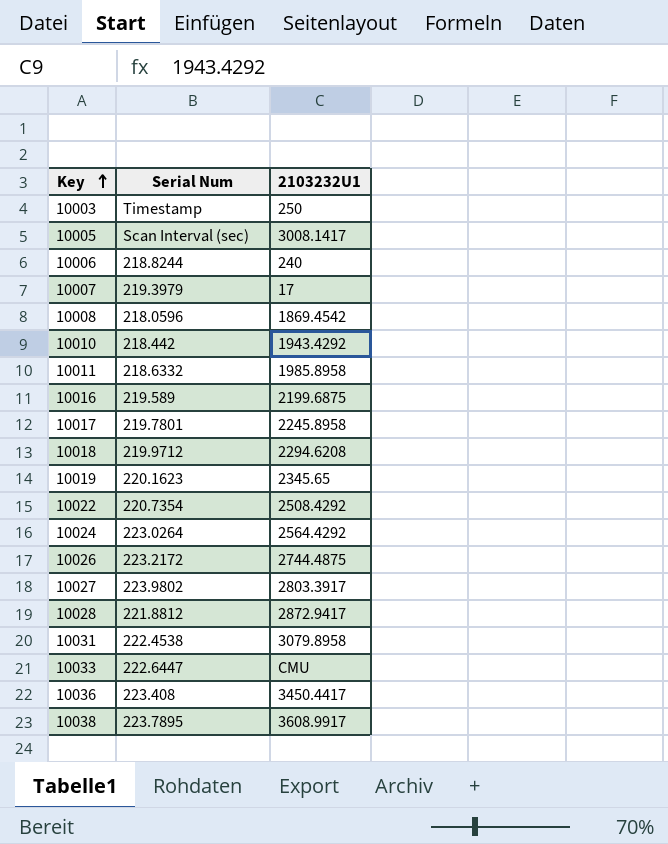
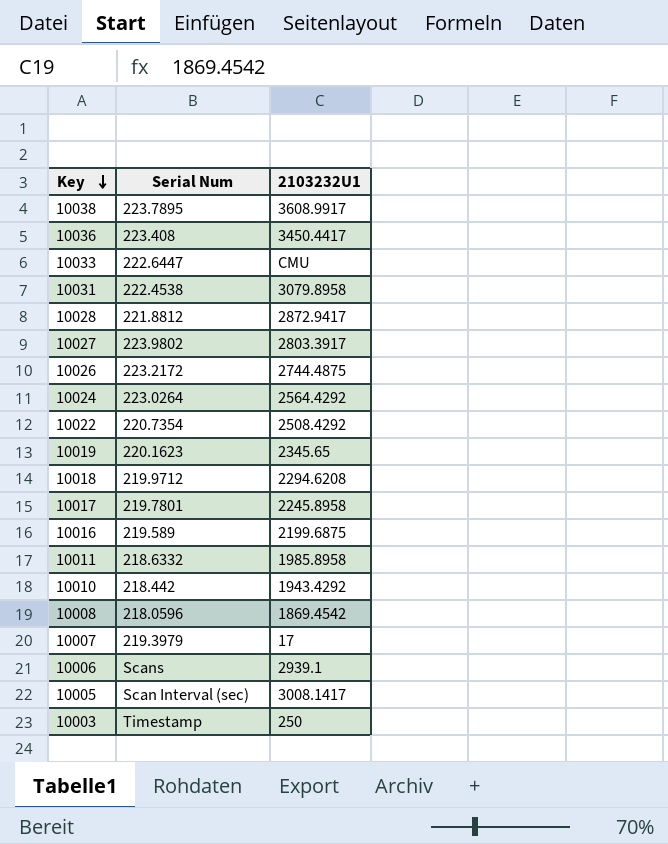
row order: Key ascending -> Key descending
10006 | Serial Num: 218.8244 -> Scans
10006 | 2103232U1: 240 -> 2939.1

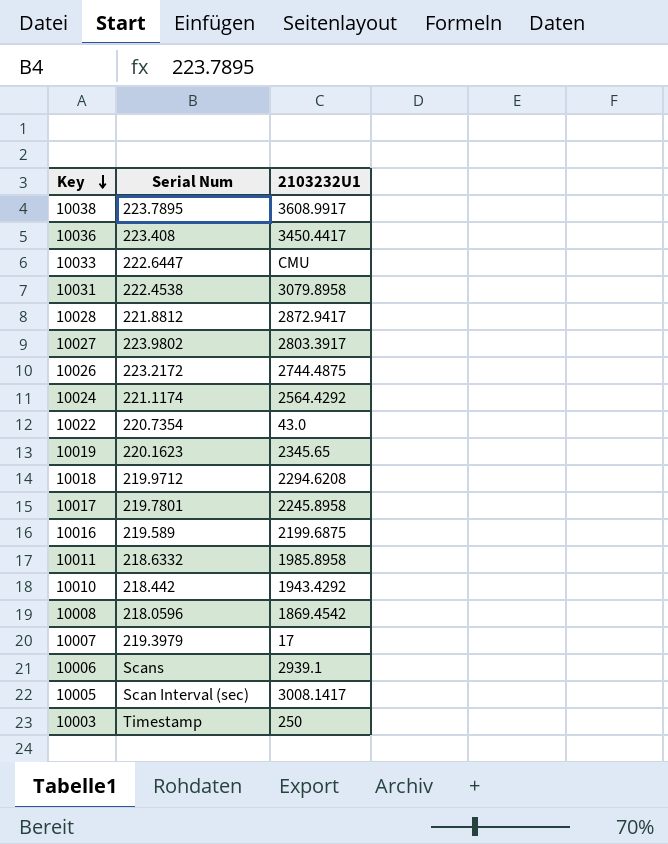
10024 | Serial Num: 223.0264 -> 221.1174
10022 | 2103232U1: 2508.4292 -> 43.0

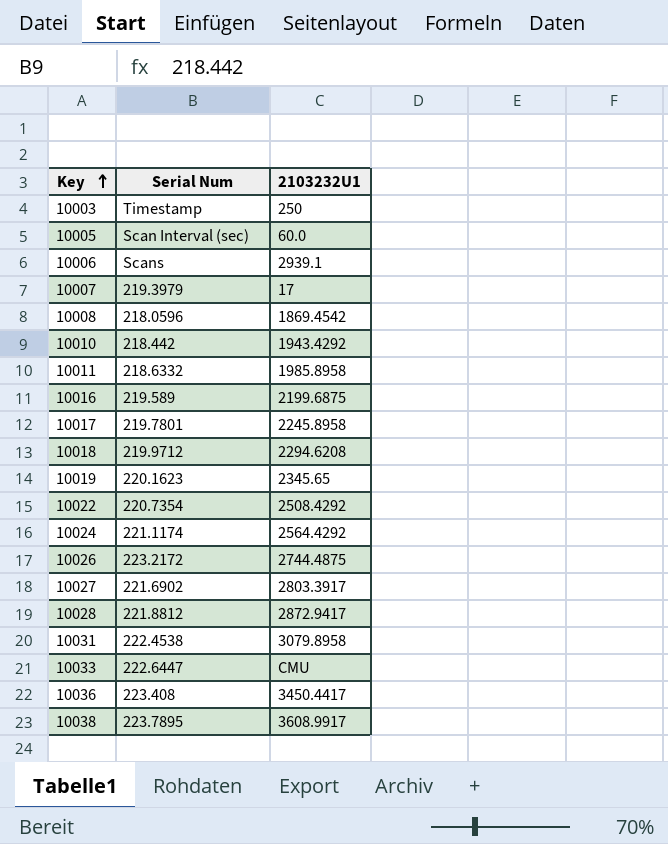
row order: Key descending -> Key ascending
10005 | 2103232U1: 3008.1417 -> 60.0
10022 | 2103232U1: 43.0 -> 2508.4292
10027 | Serial Num: 223.9802 -> 221.6902

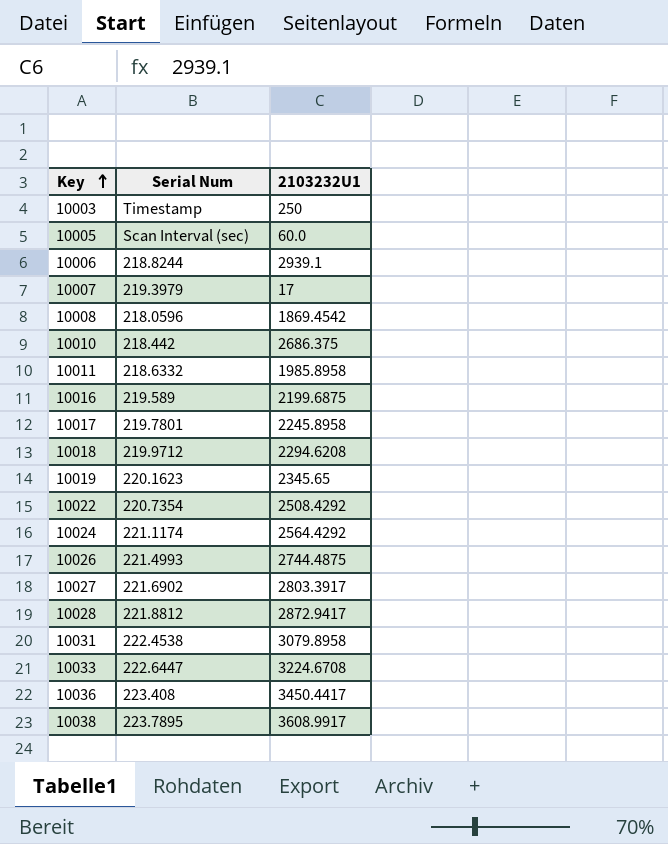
10006 | Serial Num: Scans -> 218.8244
10010 | 2103232U1: 1943.4292 -> 2686.375
10026 | Serial Num: 223.2172 -> 221.4993
10033 | 2103232U1: CMU -> 3224.6708

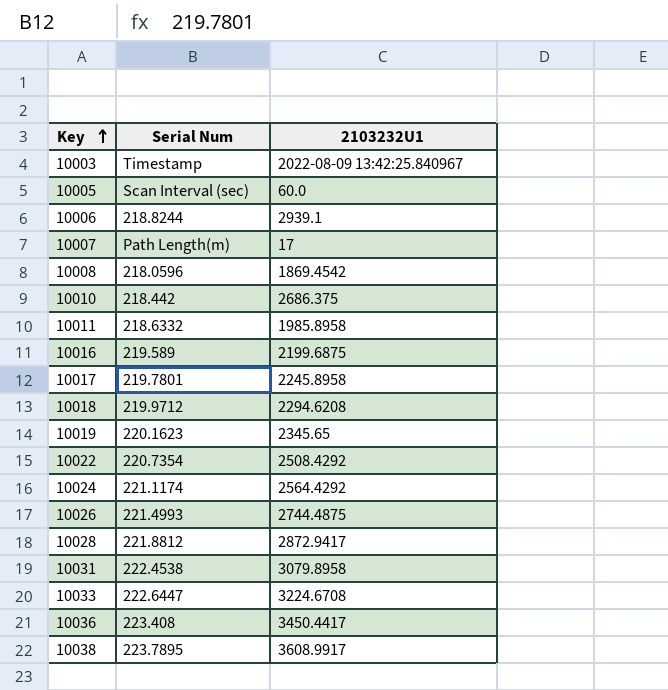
row 10027: 221.6902 | 2803.3917 -> none
10003 | 2103232U1: 250 -> 2022-08-09 13:42:25.840967
10007 | Serial Num: 219.3979 -> Path Length(m)

